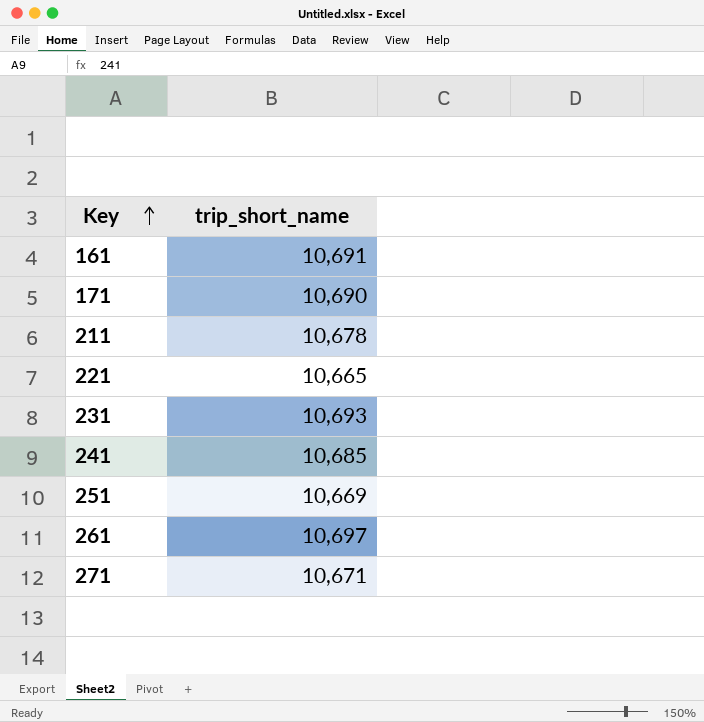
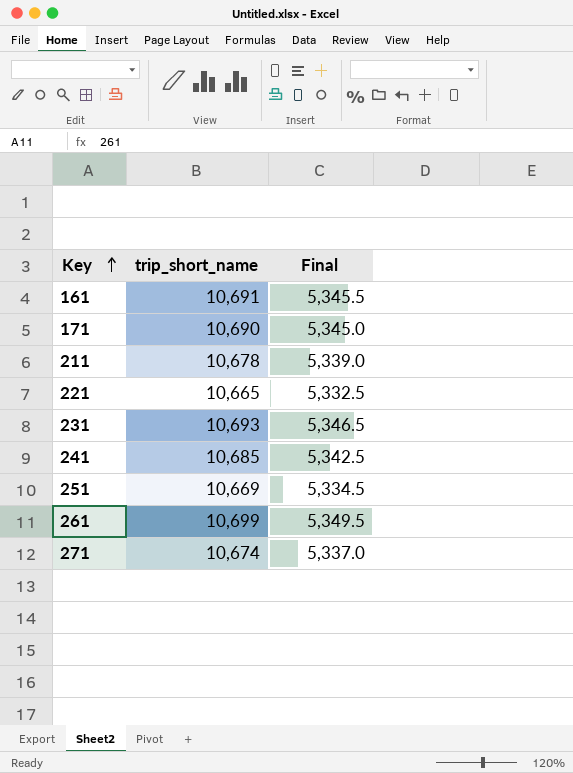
column Final | formula: none -> [trip_short_name] * 0.5
261 | trip_short_name: 10,697 -> 10,699
271 | trip_short_name: 10,671 -> 10,674

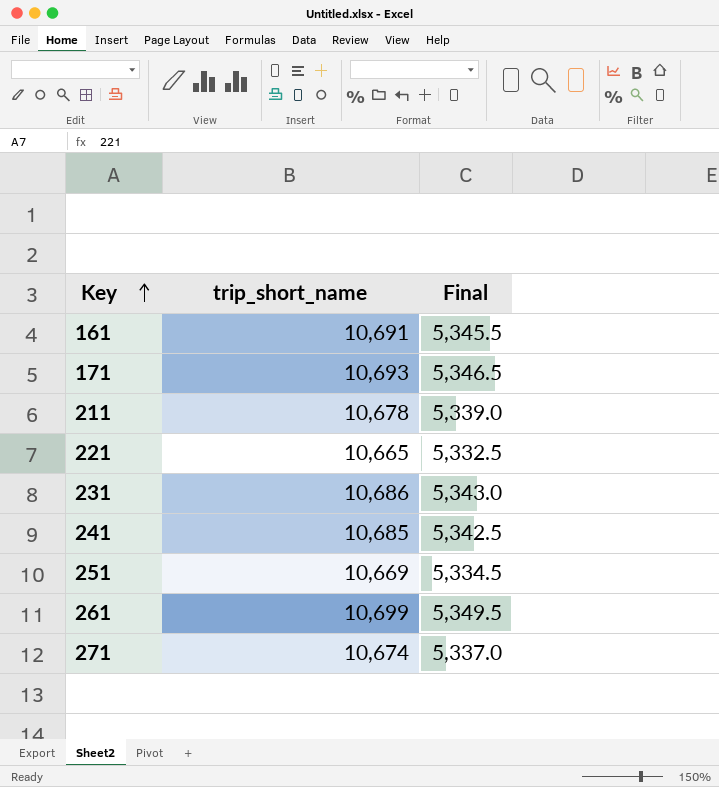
171 | trip_short_name: 10,690 -> 10,693
171 | Final: 5,345.0 -> 5,346.5
231 | trip_short_name: 10,693 -> 10,686
231 | Final: 5,346.5 -> 5,343.0

